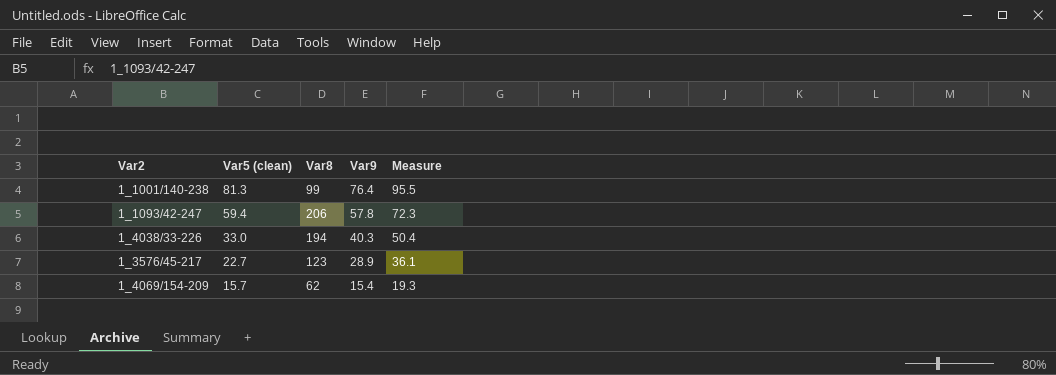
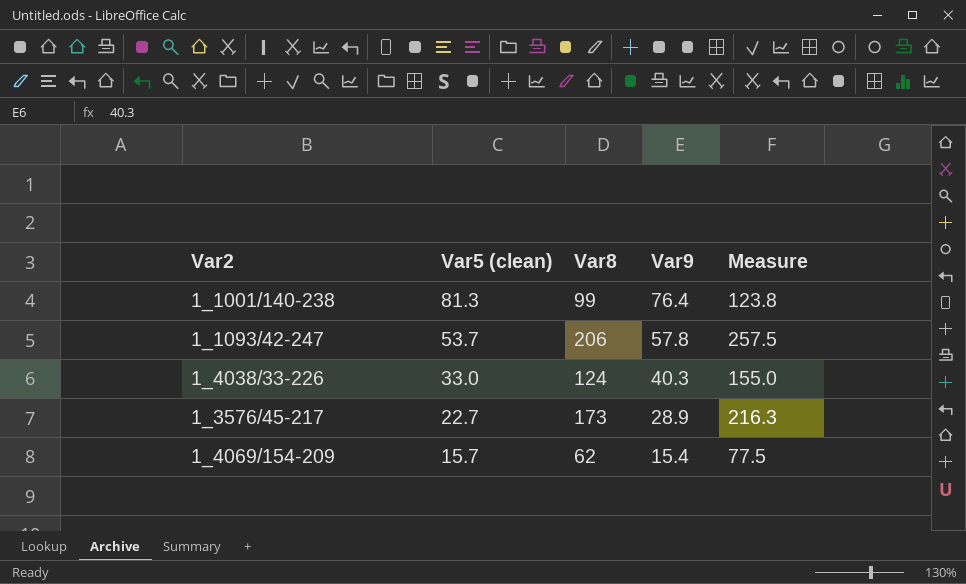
column Measure | formula: [Var9] * 1.25 -> [Var8] * 1.25
1_1093/42-247 | Var5 (clean): 59.4 -> 53.7
1_4038/33-226 | Var8: 194 -> 124
1_3576/45-217 | Var8: 123 -> 173

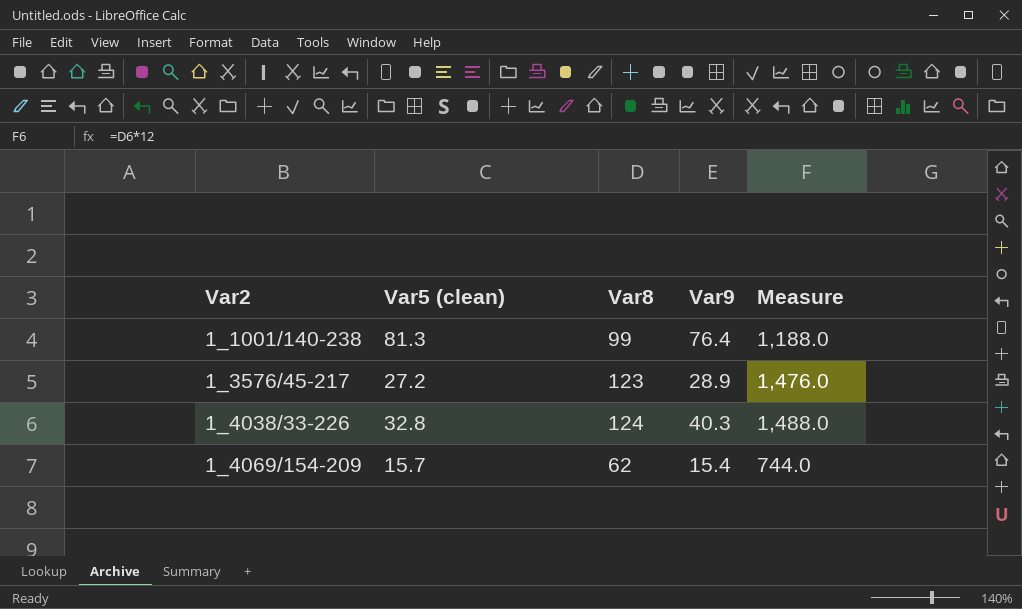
row order: Var5 (clean) descending -> Var2 ascending
column Measure | formula: [Var8] * 1.25 -> [Var8] * 12
row 1_1093/42-247: 53.7 | 206 | 57.8 | 257.5 -> none
1_3576/45-217 | Var5 (clean): 22.7 -> 27.2
1_3576/45-217 | Var8: 173 -> 123
1_4038/33-226 | Var5 (clean): 33.0 -> 32.8

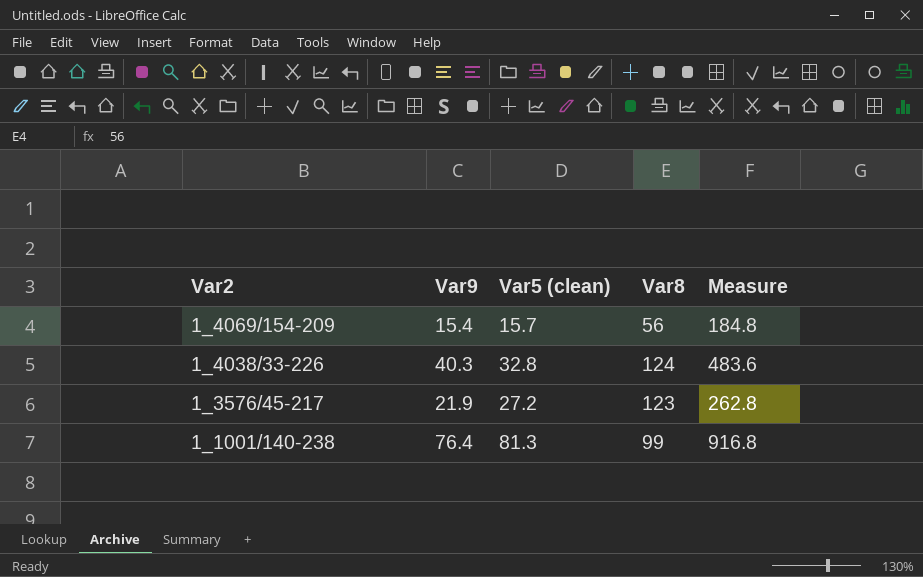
row order: Var2 ascending -> Var2 descending
column Var9 | position: 4 -> 2
column Measure | formula: [Var8] * 12 -> [Var9] * 12
1_4069/154-209 | Var8: 62 -> 56
1_3576/45-217 | Var9: 28.9 -> 21.9

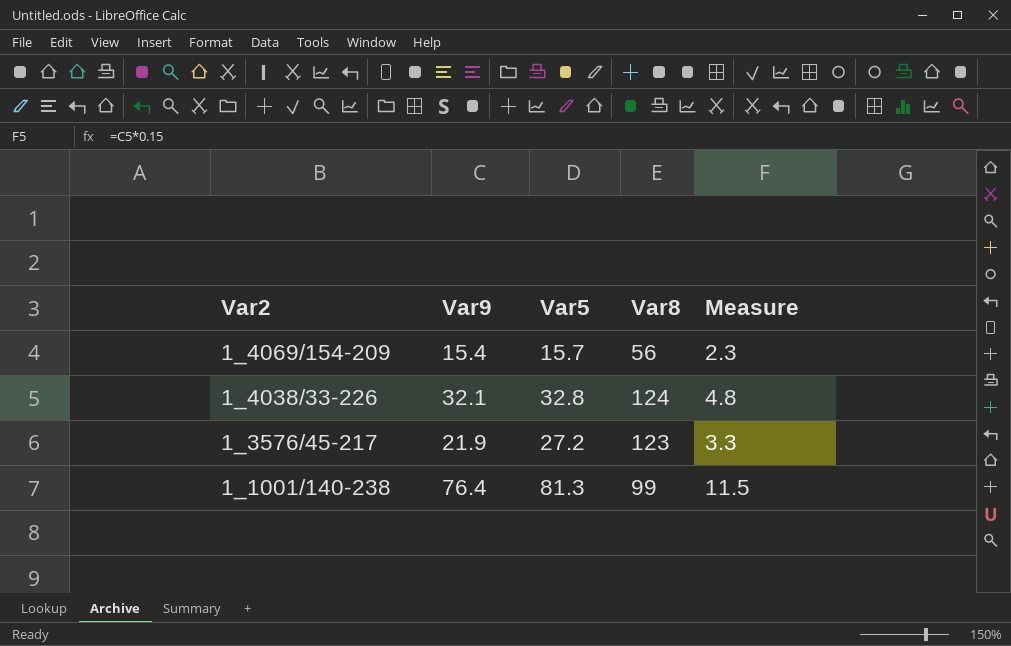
column name: Var5 (clean) -> Var5
column Measure | formula: [Var9] * 12 -> [Var9] * 0.15
1_4038/33-226 | Var9: 40.3 -> 32.1

